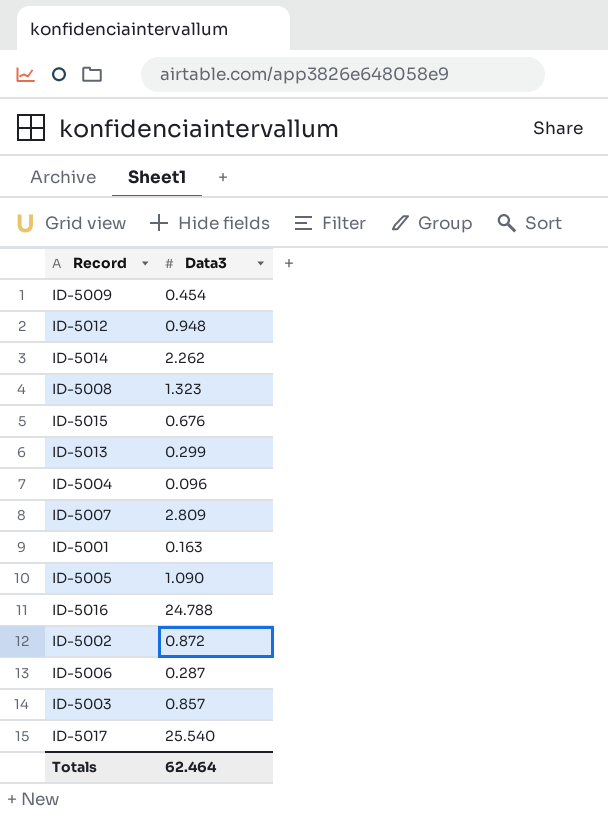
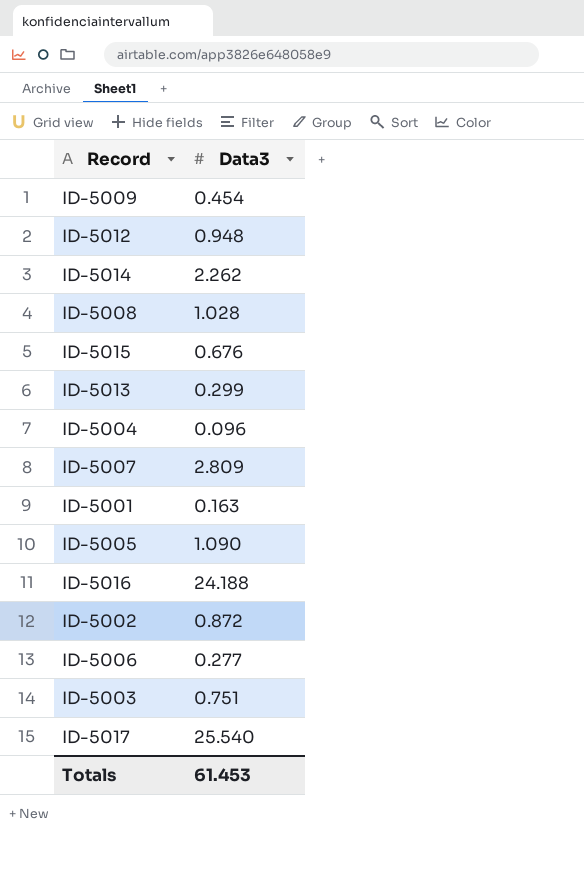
ID-5008 | Data3: 1.323 -> 1.028
ID-5016 | Data3: 24.788 -> 24.188
ID-5006 | Data3: 0.287 -> 0.277
ID-5003 | Data3: 0.857 -> 0.751
Totals | Data3: 62.464 -> 61.453

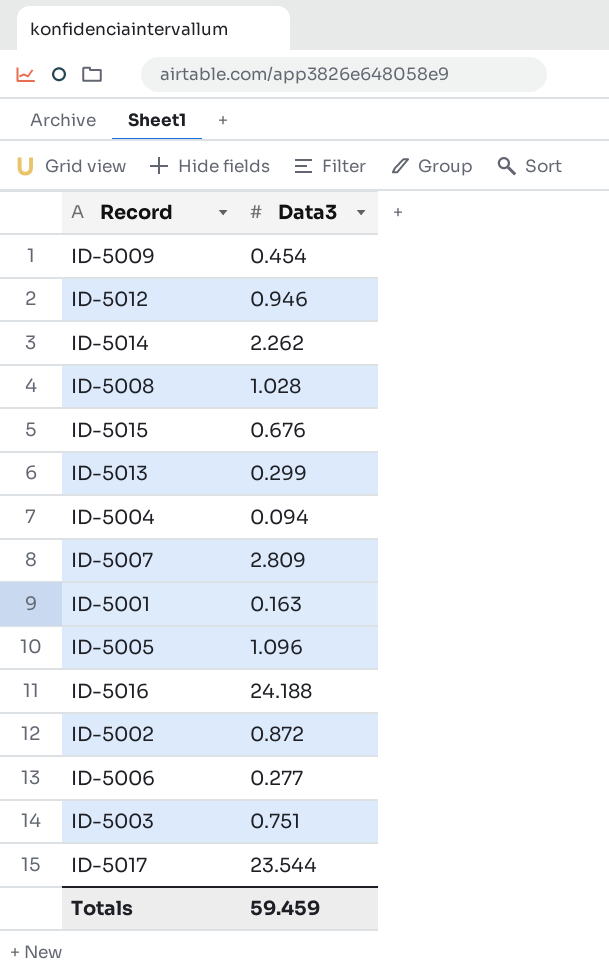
ID-5012 | Data3: 0.948 -> 0.946
ID-5004 | Data3: 0.096 -> 0.094
ID-5005 | Data3: 1.090 -> 1.096
ID-5017 | Data3: 25.540 -> 23.544
Totals | Data3: 61.453 -> 59.459

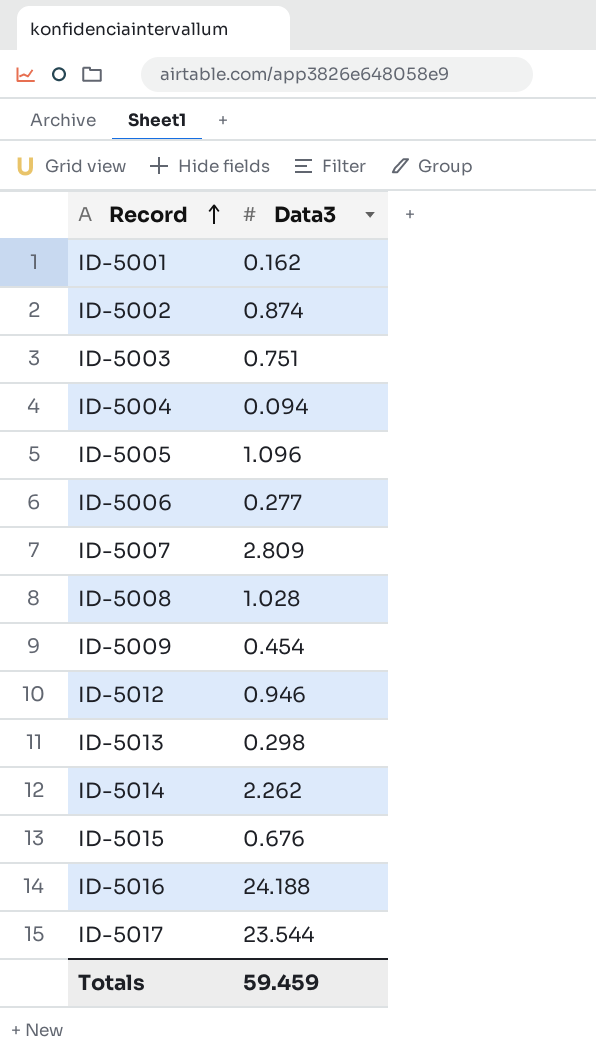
row order: none -> Record ascending
ID-5001 | Data3: 0.163 -> 0.162
ID-5002 | Data3: 0.872 -> 0.874
ID-5013 | Data3: 0.299 -> 0.298

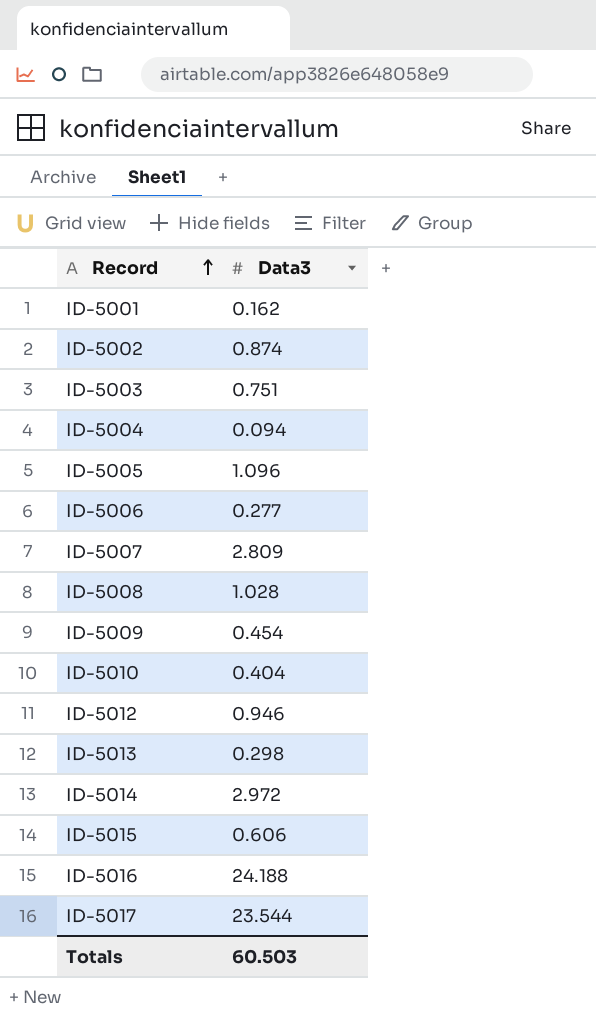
row ID-5010: none -> 0.404
ID-5014 | Data3: 2.262 -> 2.972
ID-5015 | Data3: 0.676 -> 0.606
Totals | Data3: 59.459 -> 60.503

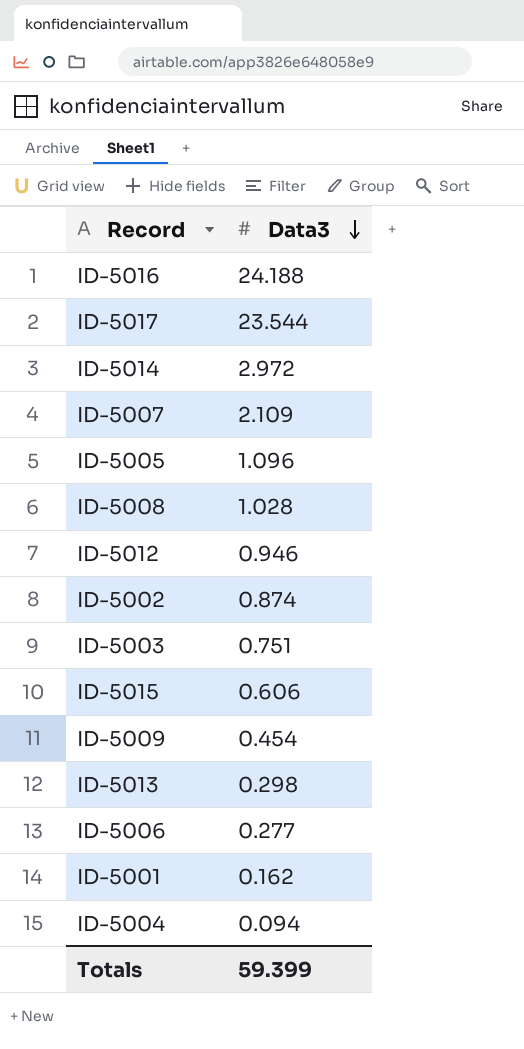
row order: Record ascending -> Data3 descending
row ID-5010: 0.404 -> none
ID-5007 | Data3: 2.809 -> 2.109
Totals | Data3: 60.503 -> 59.399

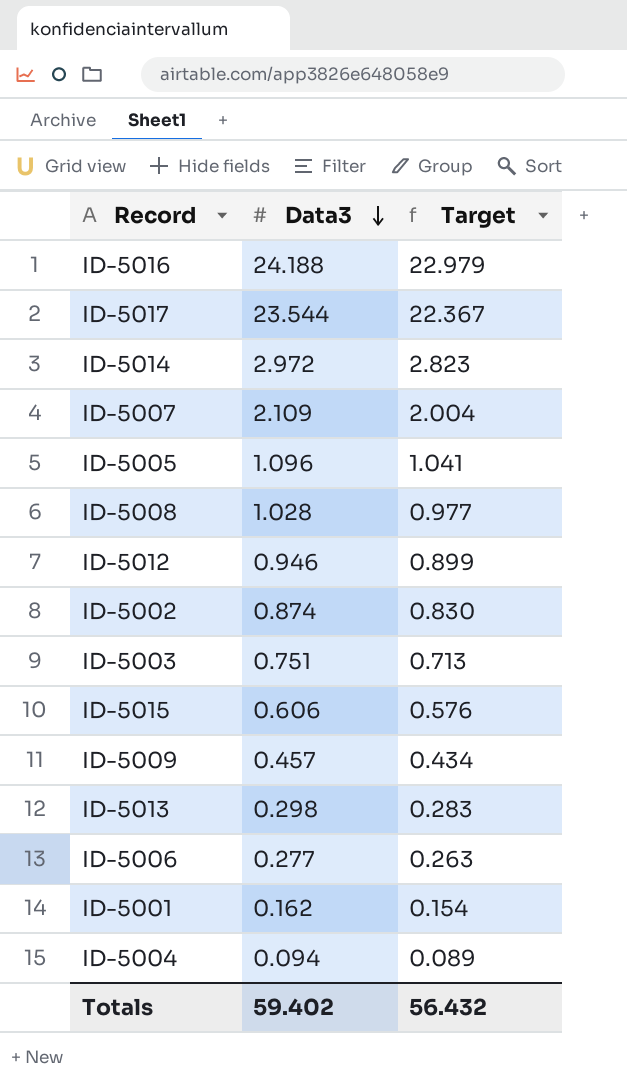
column Target | formula: none -> [Data3] * 0.95
ID-5009 | Data3: 0.454 -> 0.457
Totals | Data3: 59.399 -> 59.402

